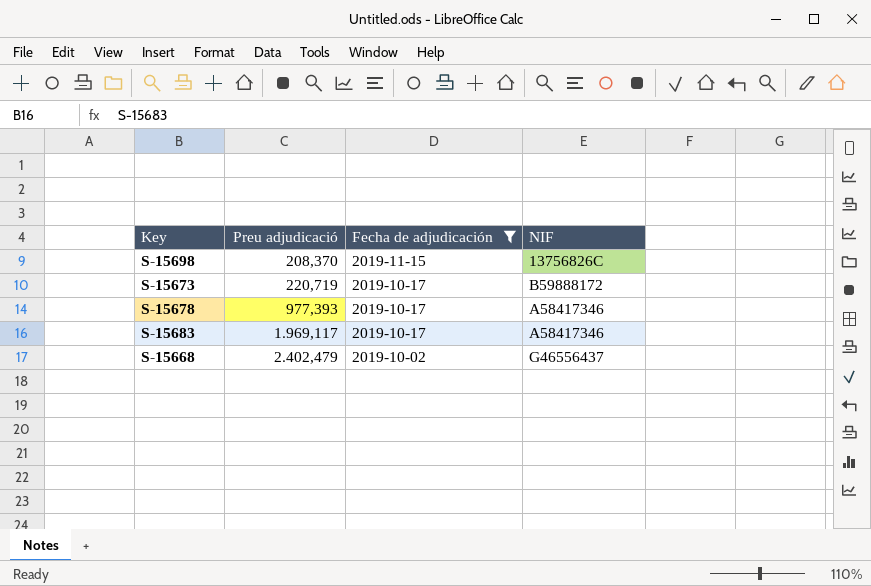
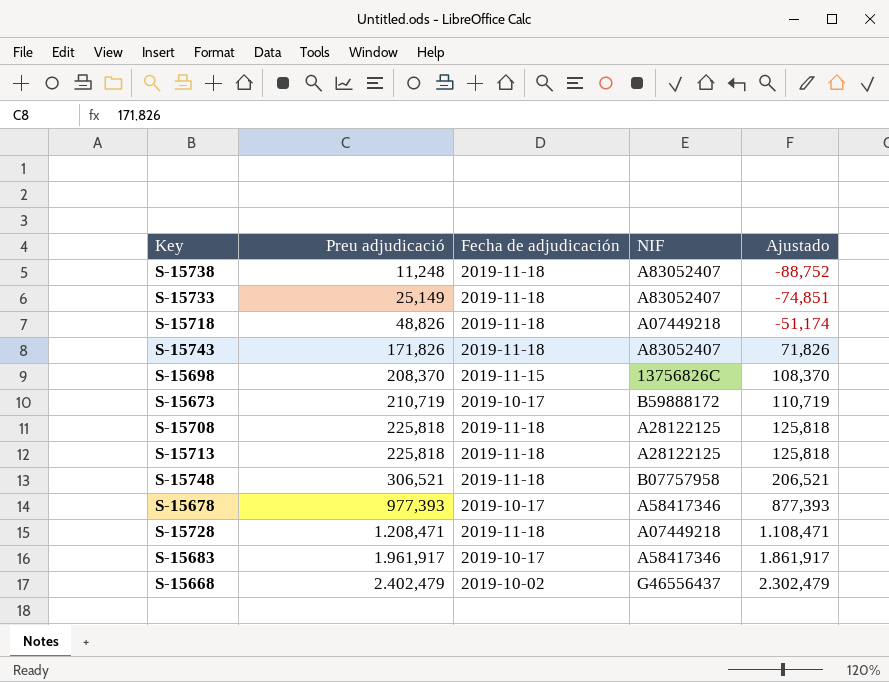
filter: Fecha de adjudicación != 2019-11-18 -> none
column Ajustado | formula: none -> [Preu adjudicació] - 100
S-15673 | Preu adjudicació: 220,719 -> 210,719
S-15683 | Preu adjudicació: 1.969,117 -> 1.961,917

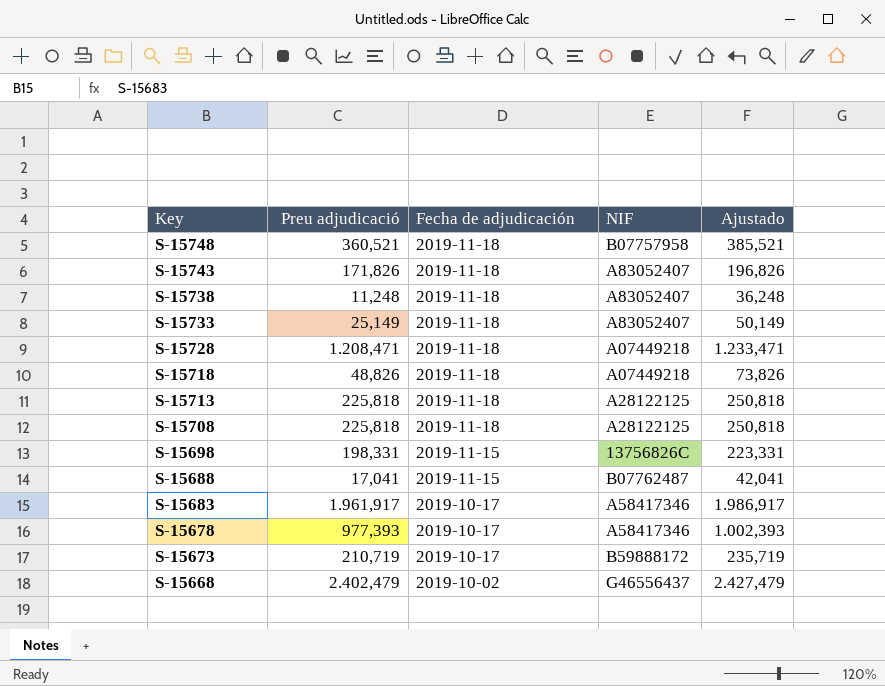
row order: Preu adjudicació ascending -> Key descending
column Ajustado | formula: [Preu adjudicació] - 100 -> [Preu adjudicació] + 25
S-15748 | Preu adjudicació: 306,521 -> 360,521
S-15698 | Preu adjudicació: 208,370 -> 198,331
row S-15688: none -> 17,041 | 2019-11-15 | B07762487 | 42,041

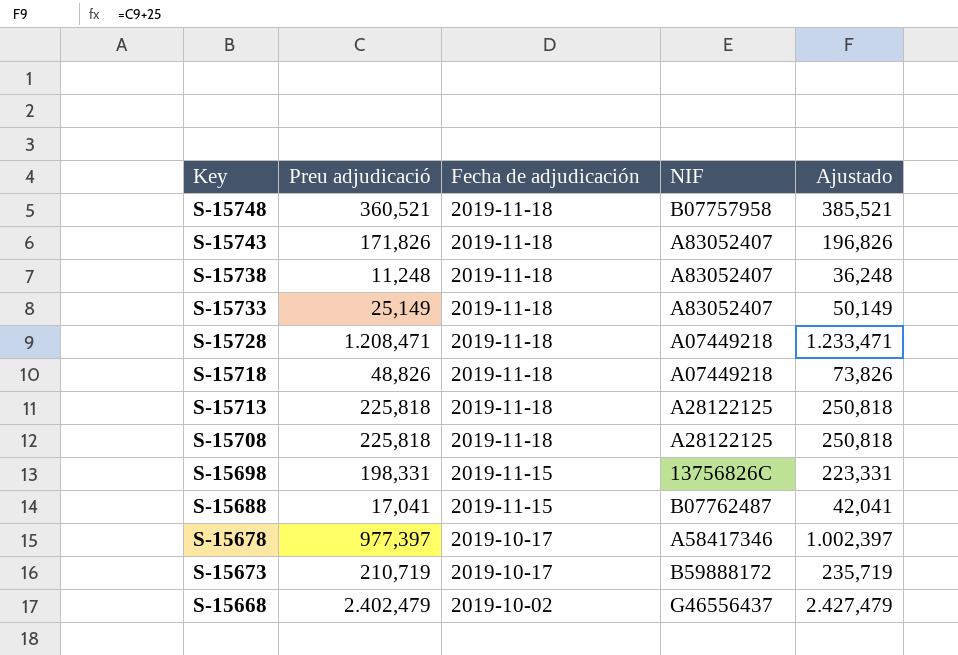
row S-15683: 1.961,917 | 2019-10-17 | A58417346 | 1.986,917 -> none
S-15678 | Preu adjudicació: 977,393 -> 977,397
S-15678 | Ajustado: 1.002,393 -> 1.002,397

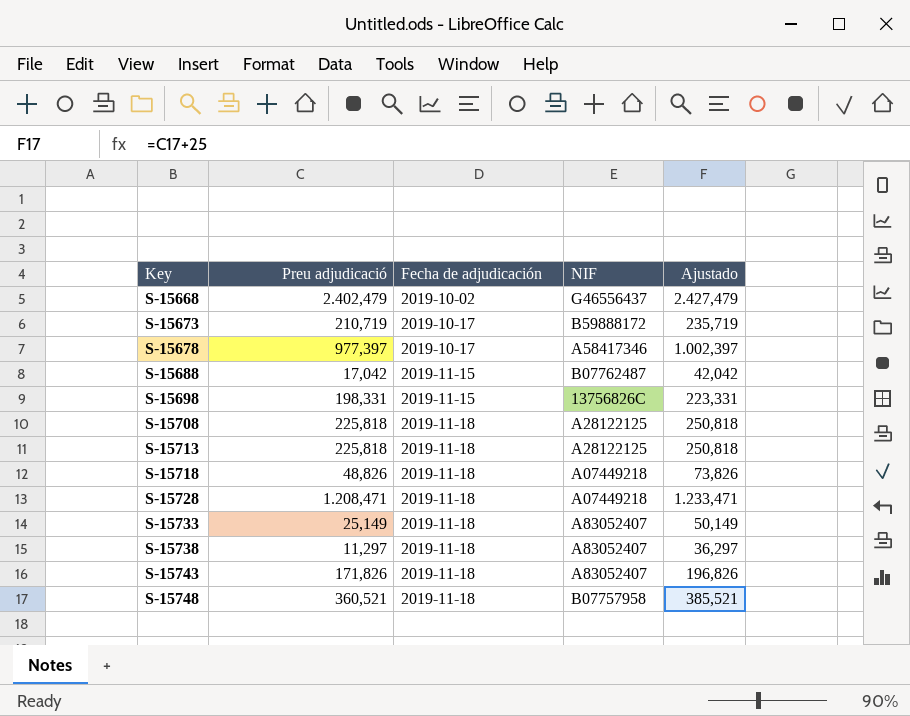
row order: Key descending -> Key ascending
S-15688 | Preu adjudicació: 17,041 -> 17,042
S-15688 | Ajustado: 42,041 -> 42,042
S-15738 | Preu adjudicació: 11,248 -> 11,297
S-15738 | Ajustado: 36,248 -> 36,297

